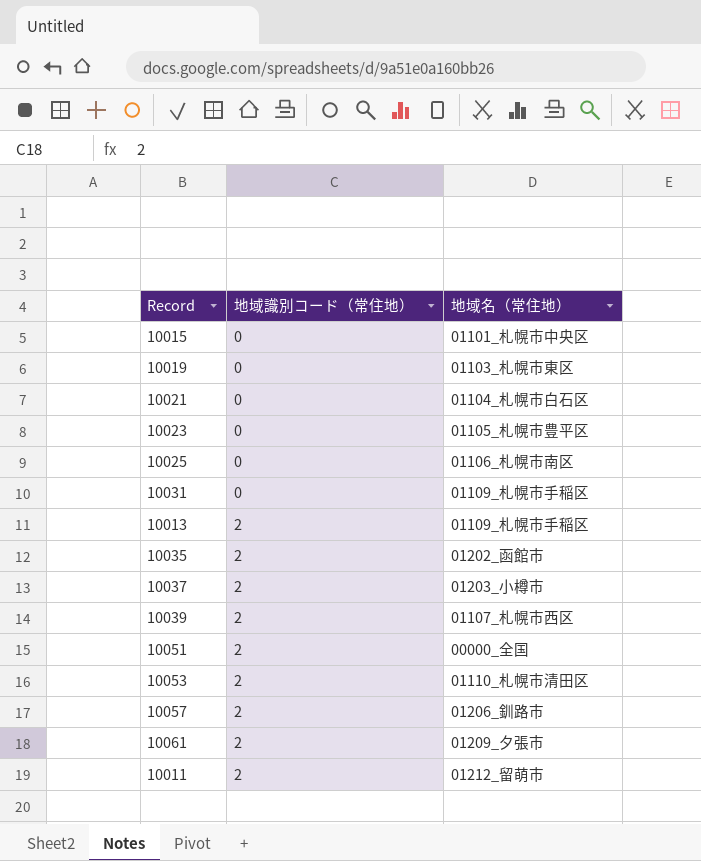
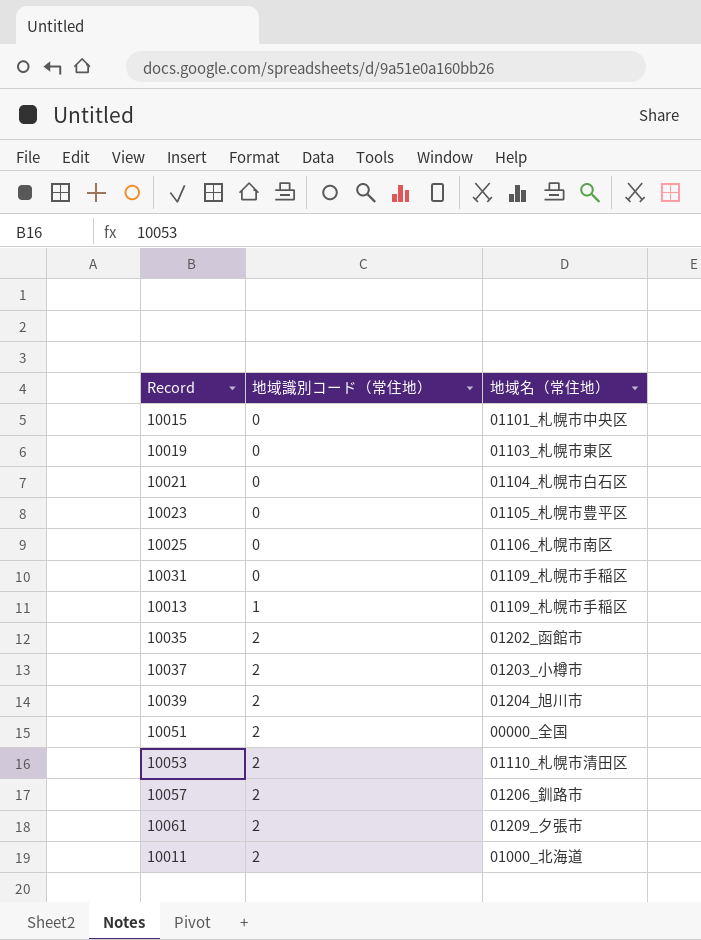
10013 | 地域識別コード（常住地）: 2 -> 1
10039 | 地域名（常住地）: 01107_札幌市西区 -> 01204_旭川市
10011 | 地域名（常住地）: 01212_留萌市 -> 01000_北海道

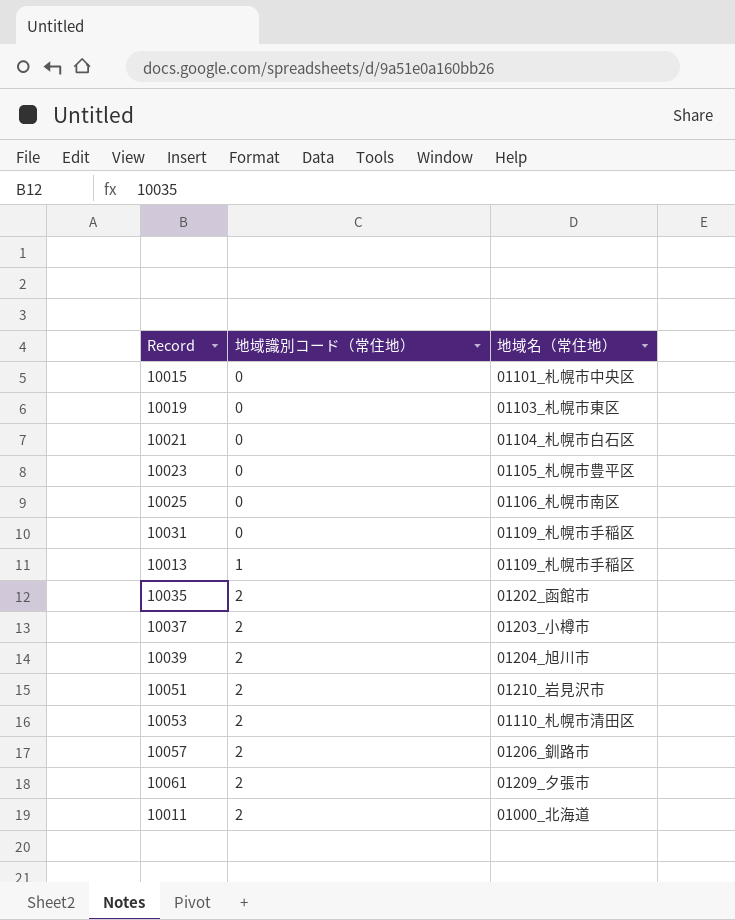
10051 | 地域名（常住地）: 00000_全国 -> 01210_岩見沢市

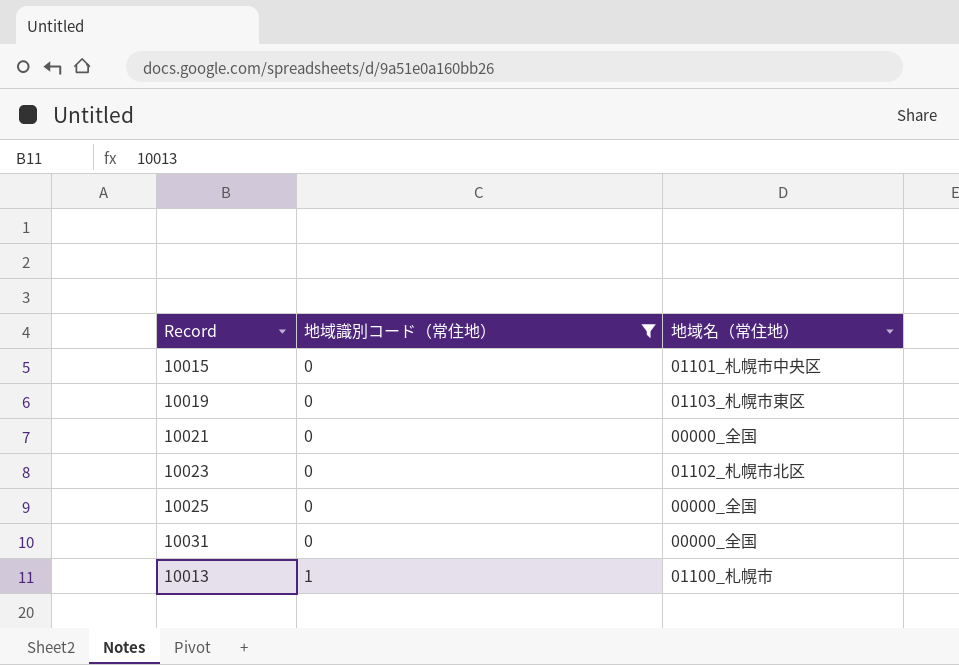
filter: none -> 地域識別コード（常住地） != 2
10021 | 地域名（常住地）: 01104_札幌市白石区 -> 00000_全国
10023 | 地域名（常住地）: 01105_札幌市豊平区 -> 01102_札幌市北区
10025 | 地域名（常住地）: 01106_札幌市南区 -> 00000_全国
10031 | 地域名（常住地）: 01109_札幌市手稲区 -> 00000_全国
10013 | 地域名（常住地）: 01109_札幌市手稲区 -> 01100_札幌市

